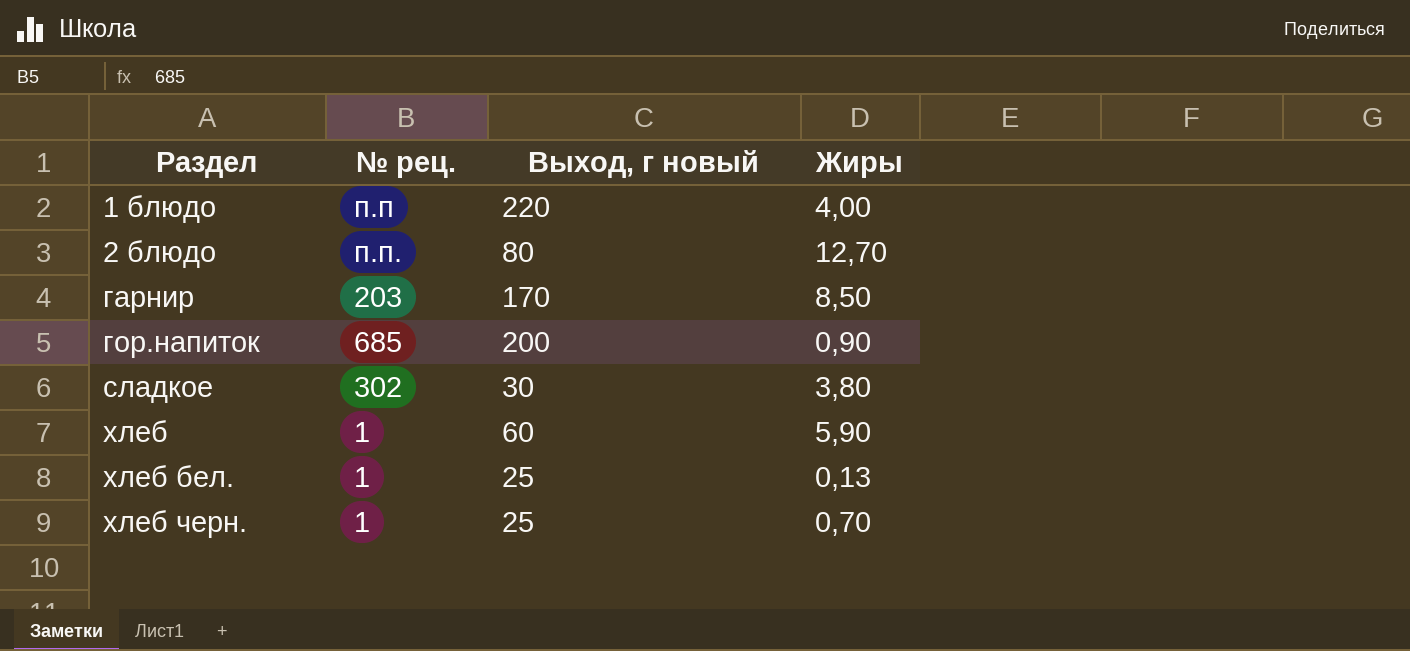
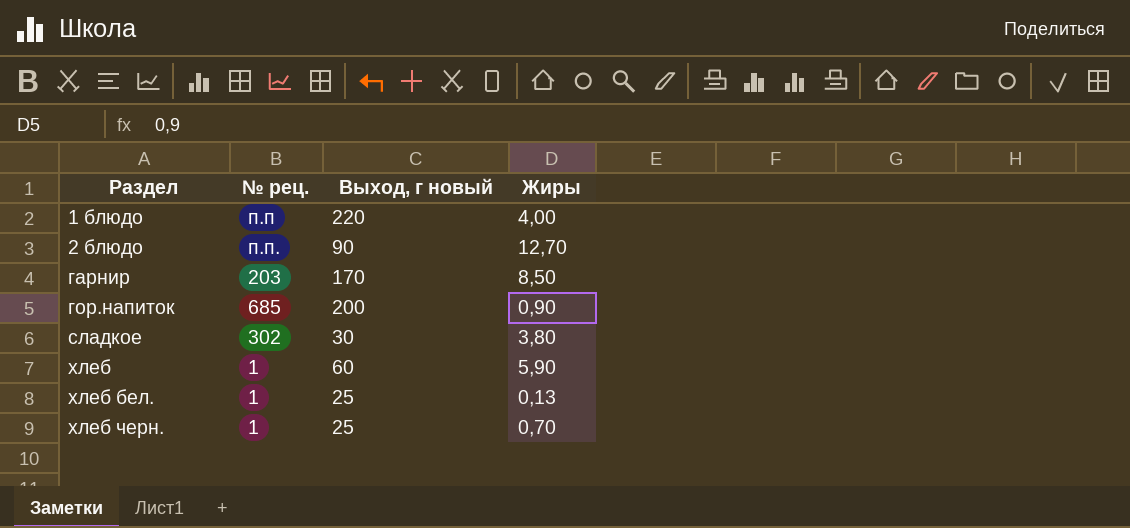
2 блюдо | Выход, г новый: 80 -> 90

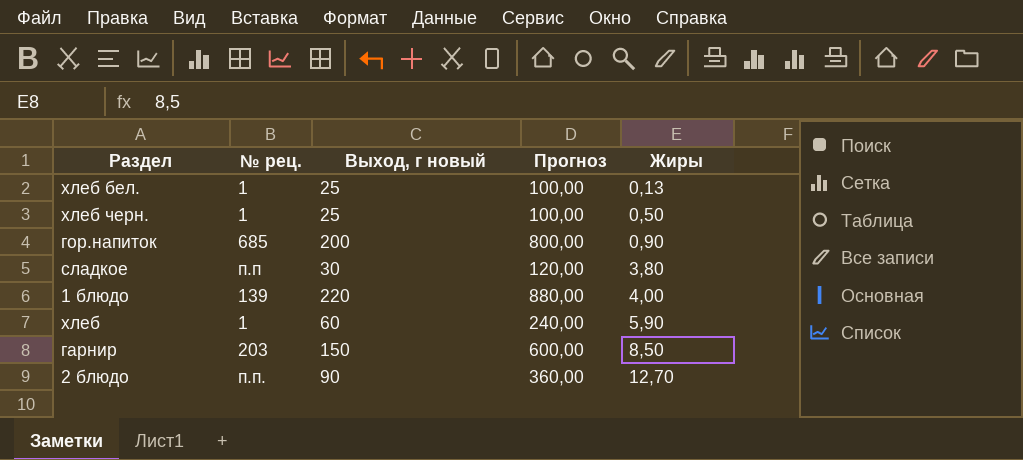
row order: Раздел ascending -> Жиры ascending
column Прогноз | formula: none -> [Выход, г новый] * 4
хлеб черн. | Жиры: 0,70 -> 0,50
сладкое | № рец.: 302 -> п.п
1 блюдо | № рец.: п.п -> 139
гарнир | Выход, г новый: 170 -> 150

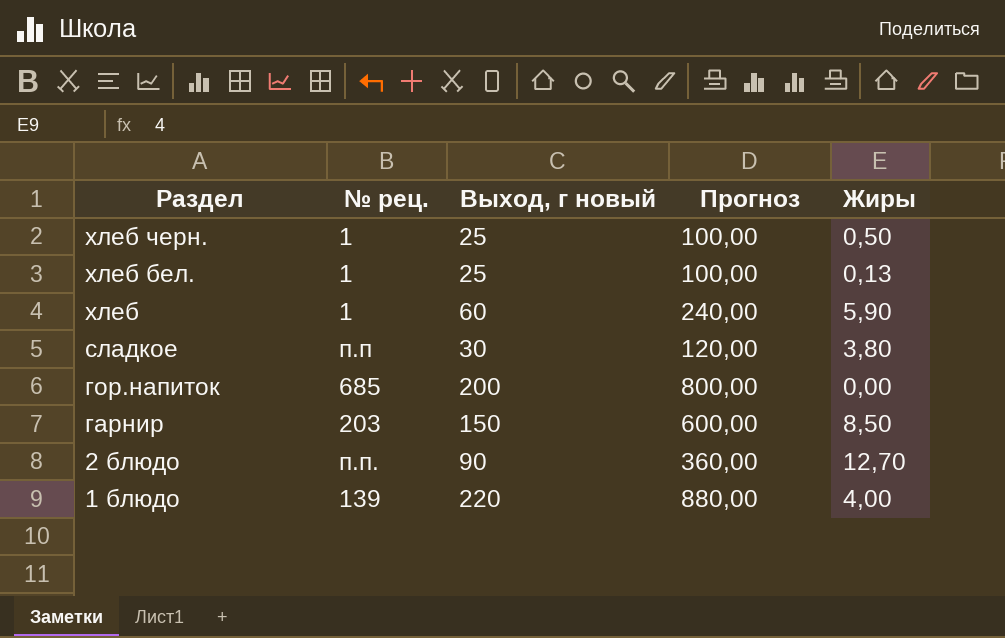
row order: Жиры ascending -> Раздел descending
гор.напиток | Жиры: 0,90 -> 0,00

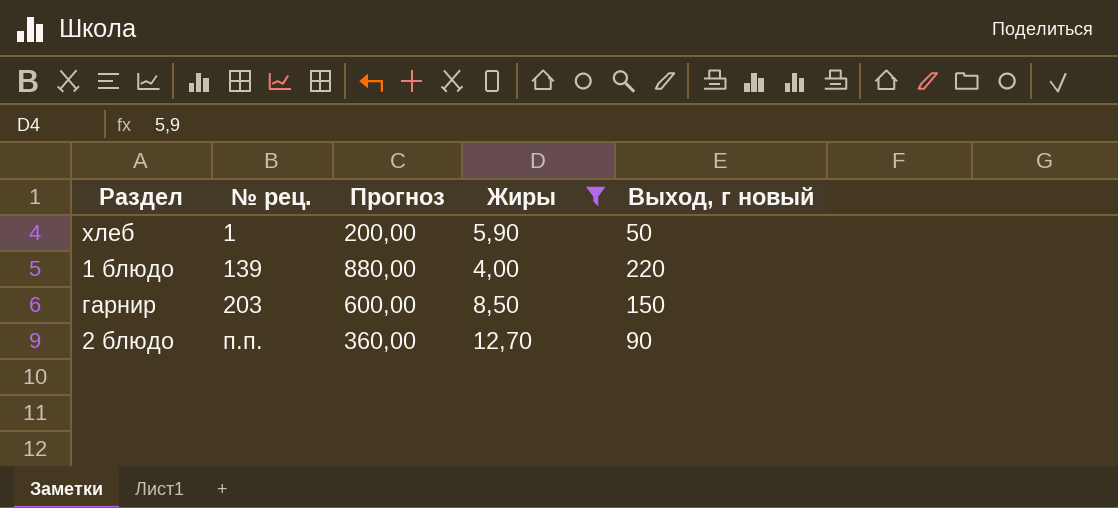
filter: none -> Жиры >= 4,00
row order: Раздел descending -> № рец. ascending
column Выход, г новый | position: 3 -> 5
хлеб | Прогноз: 240,00 -> 200,00
хлеб | Выход, г новый: 60 -> 50

